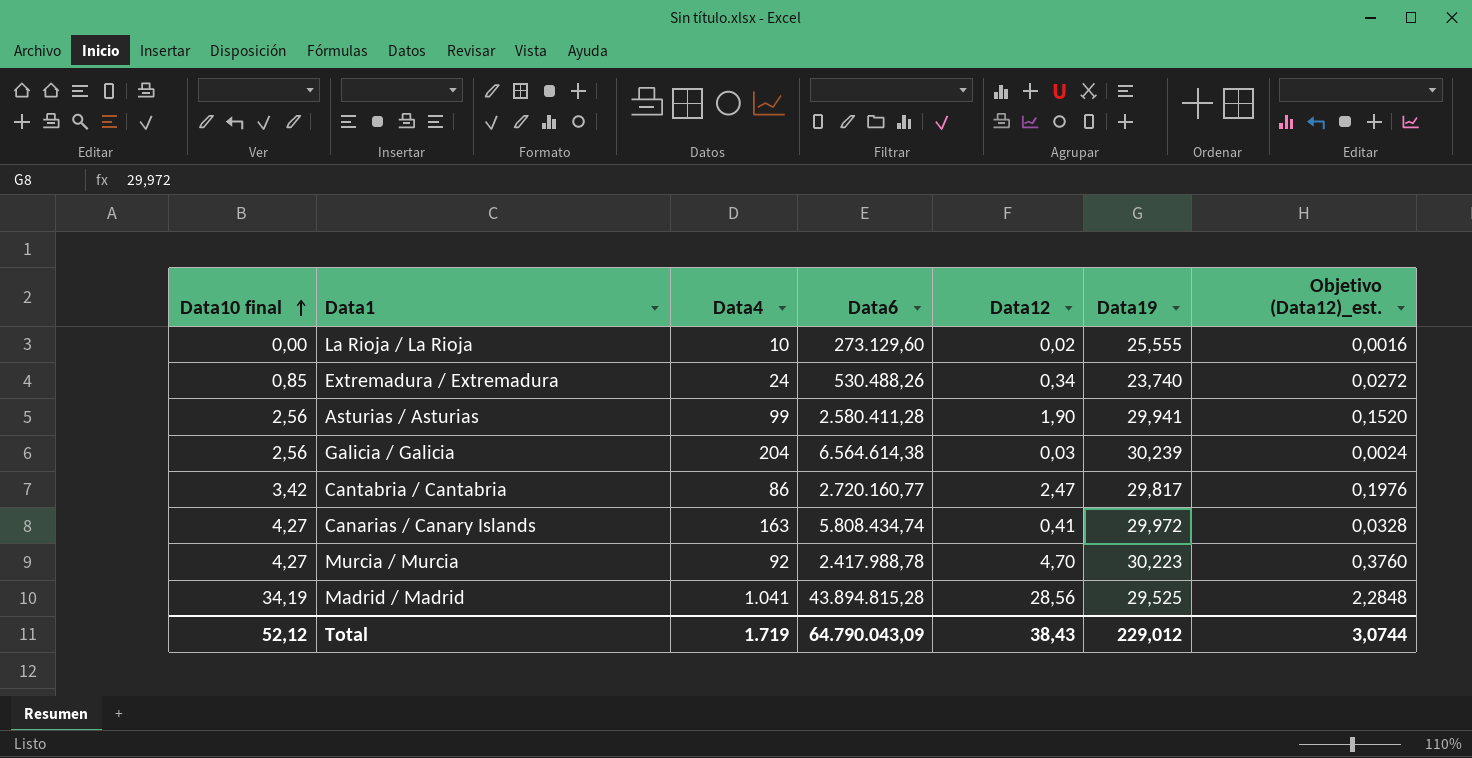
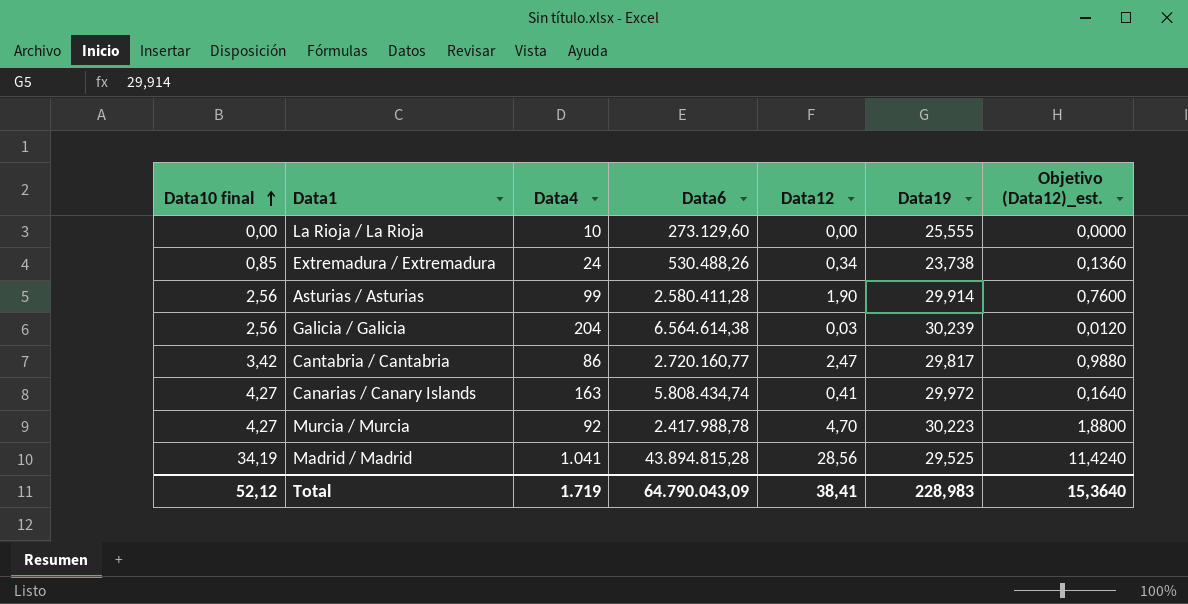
column Objetivo (Data12)_est. | formula: [Data12] * 0,08 -> [Data12] * 0,4
La Rioja / La Rioja | Data12: 0,02 -> 0,00
Extremadura / Extremadura | Data19: 23,740 -> 23,738
Asturias / Asturias | Data19: 29,941 -> 29,914
Total | Data12: 38,43 -> 38,41
Total | Data19: 229,012 -> 228,983
Total | Objetivo (Data12)_est.: 3,0744 -> 15,3640

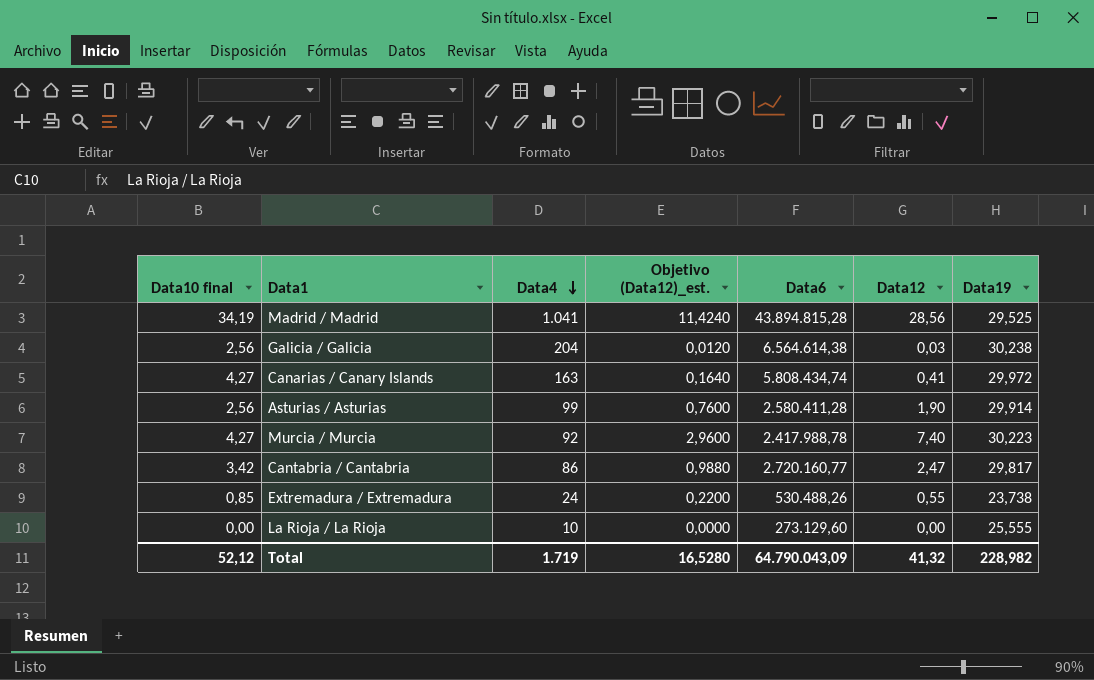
row order: Data10 final ascending -> Data4 descending
column Objetivo (Data12)_est. | position: 7 -> 4
Galicia / Galicia | Data19: 30,239 -> 30,238
Murcia / Murcia | Objetivo (Data12)_est.: 1,8800 -> 2,9600
Murcia / Murcia | Data12: 4,70 -> 7,40
Extremadura / Extremadura | Objetivo (Data12)_est.: 0,1360 -> 0,2200
Extremadura / Extremadura | Data12: 0,34 -> 0,55
Total | Objetivo (Data12)_est.: 15,3640 -> 16,5280
Total | Data12: 38,41 -> 41,32
Total | Data19: 228,983 -> 228,982

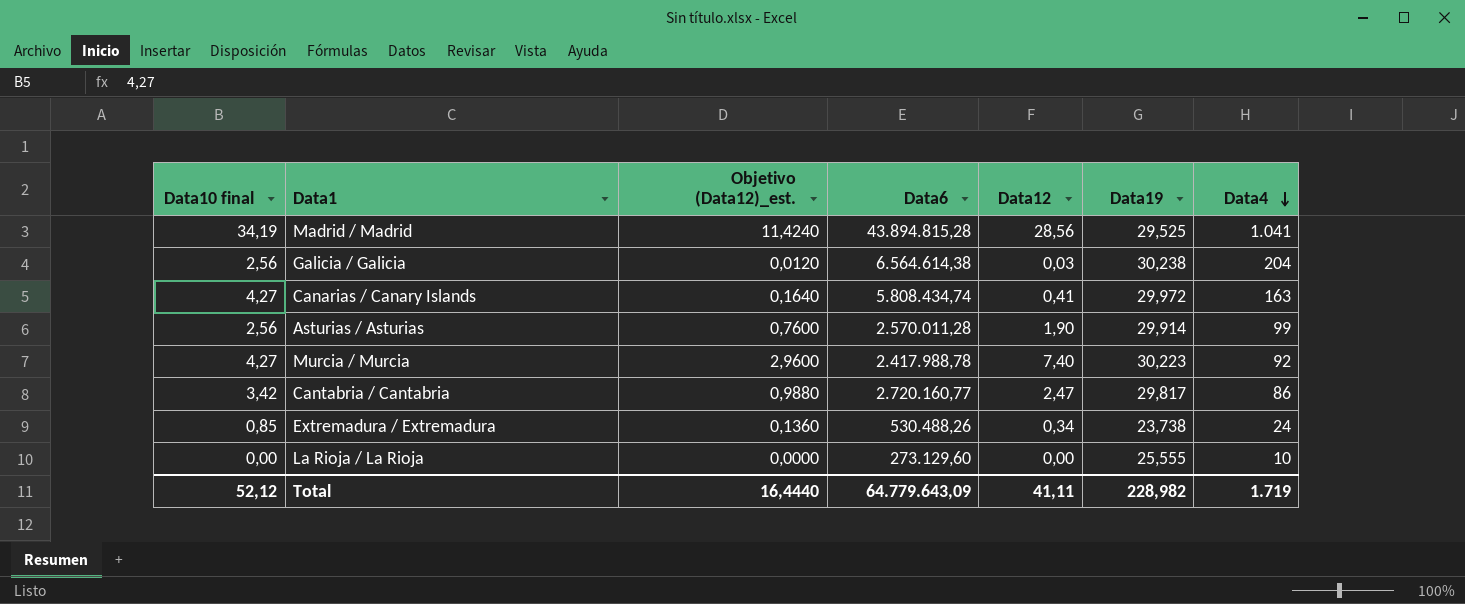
column Data4 | position: 3 -> 7
Asturias / Asturias | Data6: 2.580.411,28 -> 2.570.011,28
Extremadura / Extremadura | Objetivo (Data12)_est.: 0,2200 -> 0,1360
Extremadura / Extremadura | Data12: 0,55 -> 0,34
Total | Objetivo (Data12)_est.: 16,5280 -> 16,4440
Total | Data6: 64.790.043,09 -> 64.779.643,09
Total | Data12: 41,32 -> 41,11

